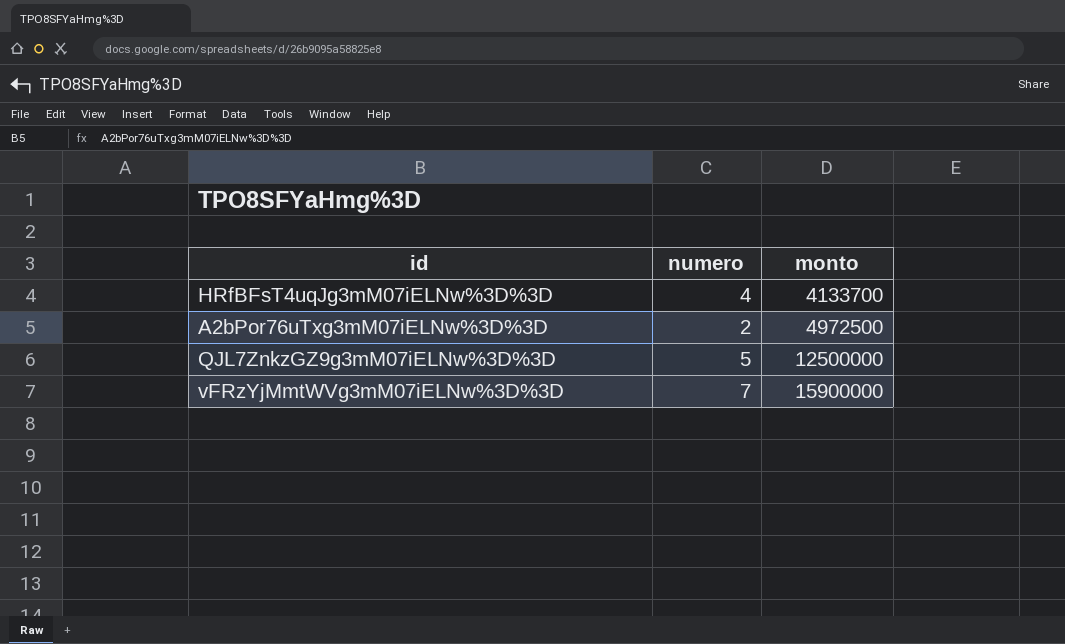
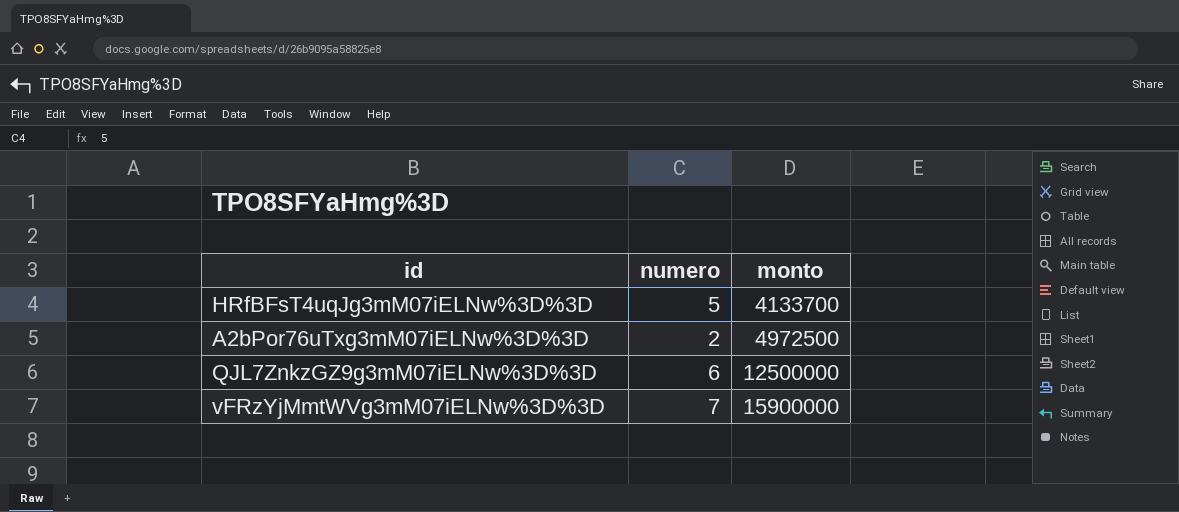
HRfBFsT4uqJg3mM07iELNw%3D%3D | numero: 4 -> 5
QJL7ZnkzGZ9g3mM07iELNw%3D%3D | numero: 5 -> 6

